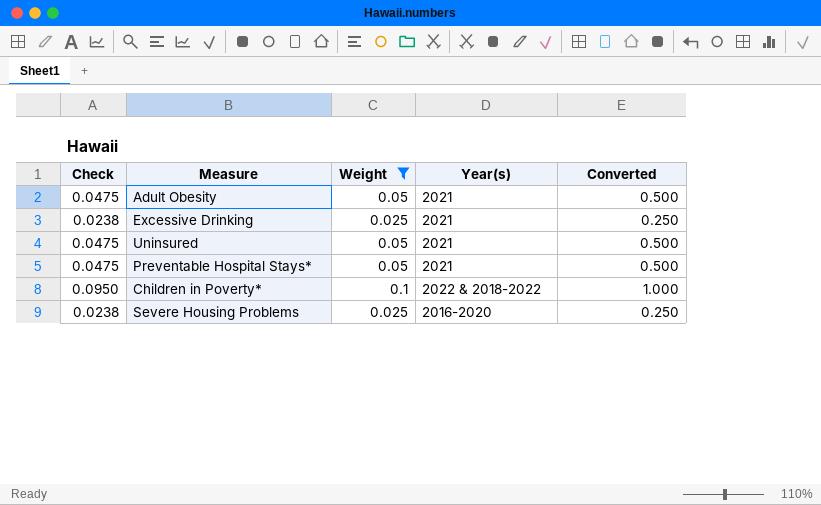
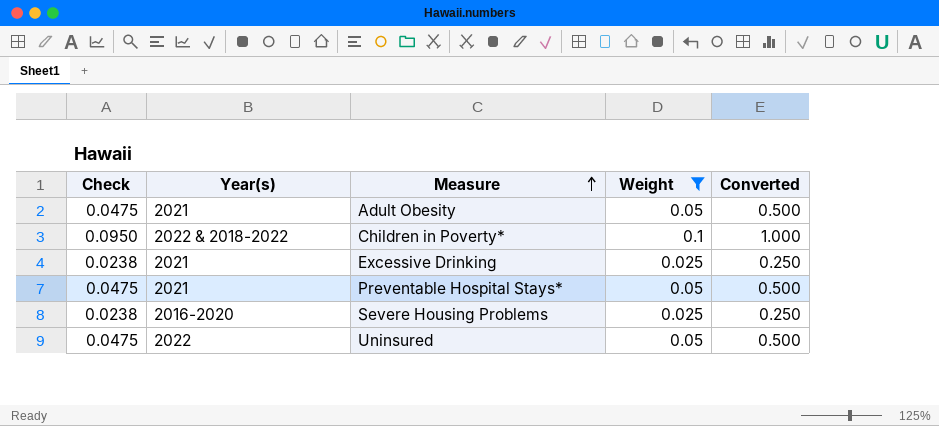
row order: none -> Measure ascending
column Year(s) | position: 4 -> 2
Uninsured | Year(s): 2021 -> 2022

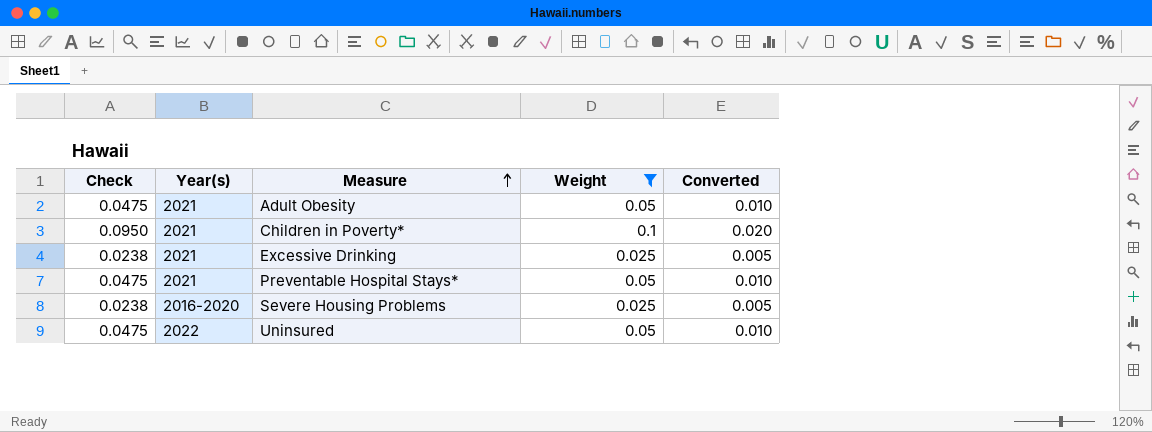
column Converted | formula: [Weight] * 10 -> [Weight] * 0.2
Children in Poverty* | Year(s): 2022 & 2018-2022 -> 2021

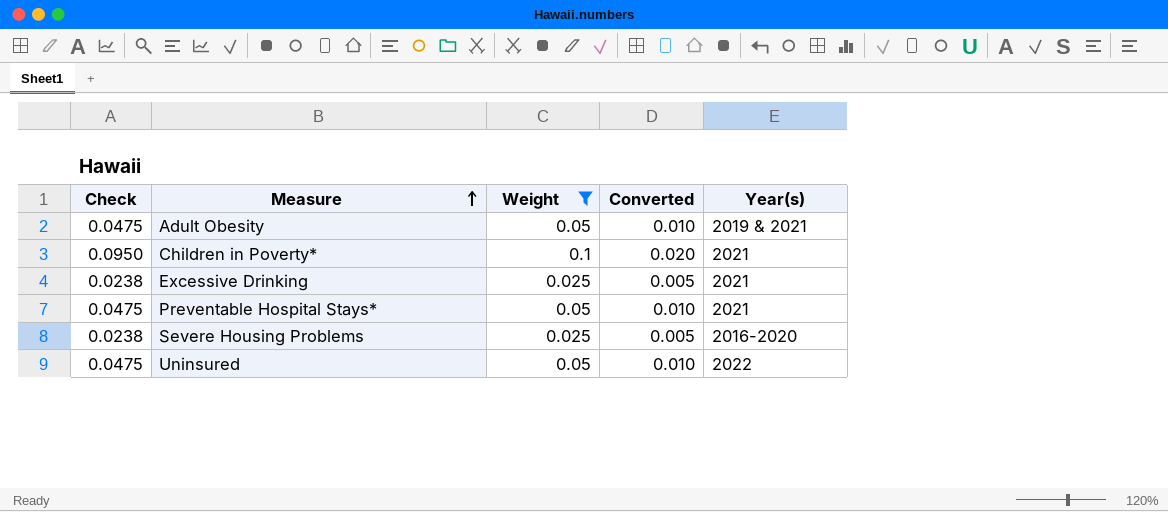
column Year(s) | position: 2 -> 5
Adult Obesity | Year(s): 2021 -> 2019 & 2021

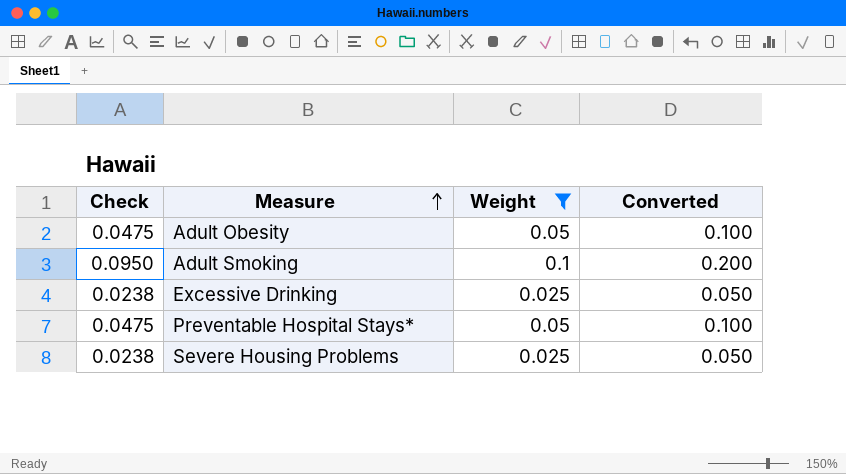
column Year(s) | position: 5 -> none
column Converted | formula: [Weight] * 0.2 -> [Weight] * 2
row Children in Poverty*: 0.0950 | 0.1 | 0.020 | 2021 -> none
row Uninsured: 0.0475 | 0.05 | 0.010 | 2022 -> none
row Adult Smoking: none -> 0.0950 | 0.1 | 0.200

